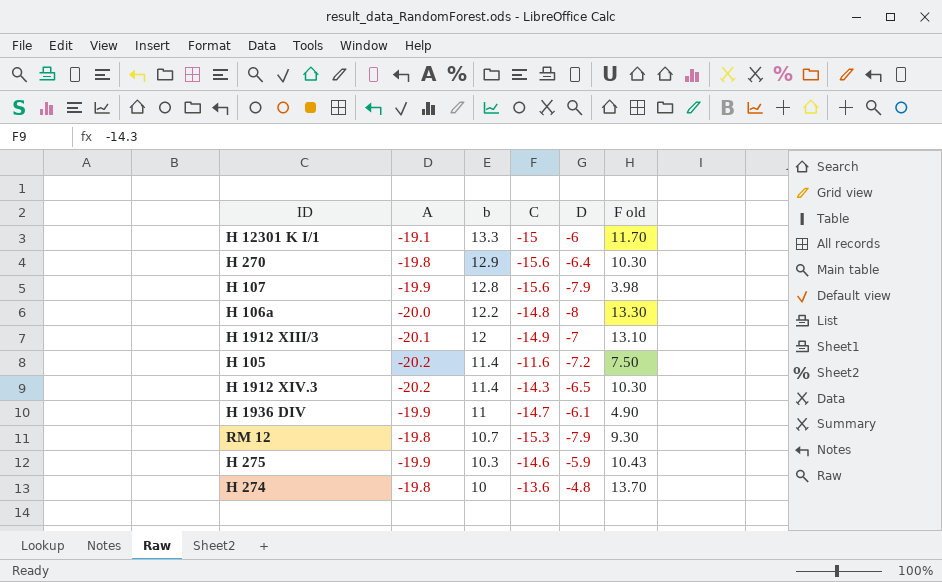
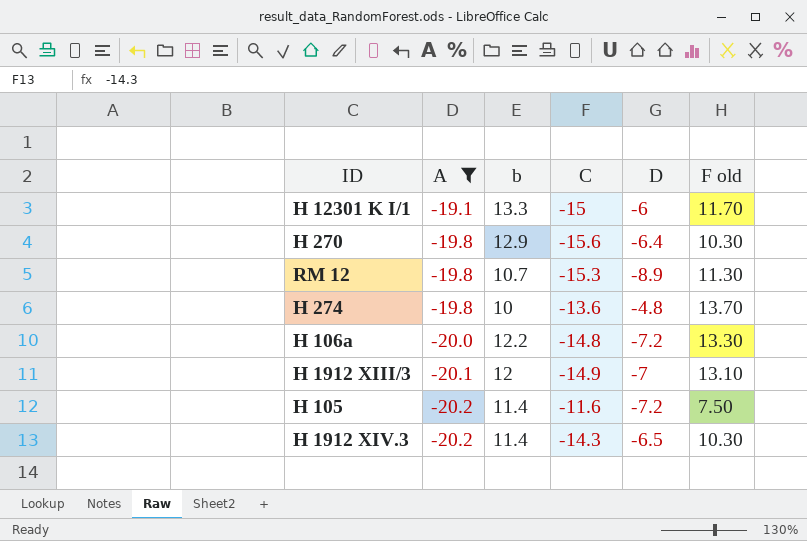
filter: none -> A != -19.9
row order: b descending -> A descending
RM 12 | D: -7.9 -> -8.9
RM 12 | F old: 9.30 -> 11.30
H 106a | D: -8 -> -7.2

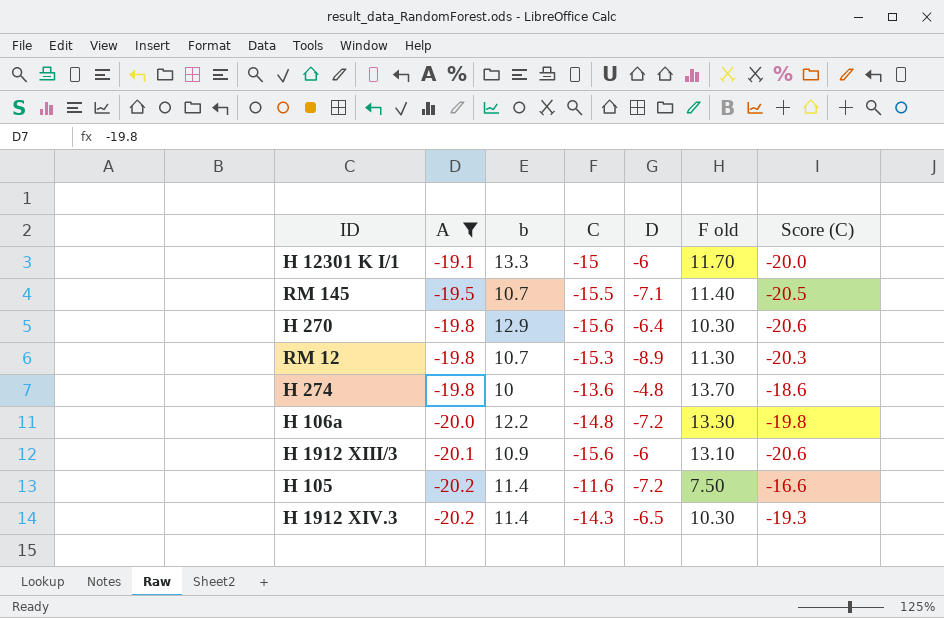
column Score (C) | formula: none -> [C] - 5
row RM 145: none -> -19.5 | 10.7 | -15.5 | -7.1 | 11.40 | -20.5
H 1912 XIII/3 | b: 12 -> 10.9
H 1912 XIII/3 | C: -14.9 -> -15.6
H 1912 XIII/3 | D: -7 -> -6

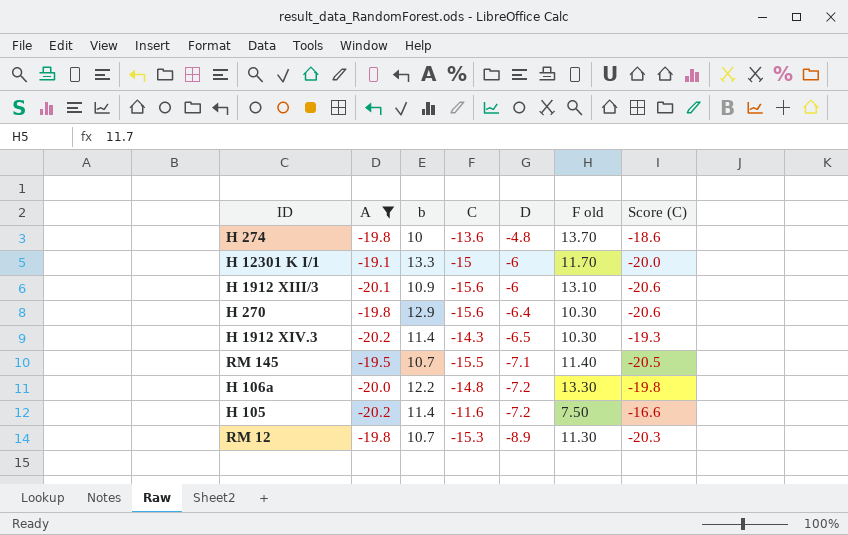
row order: A descending -> D descending

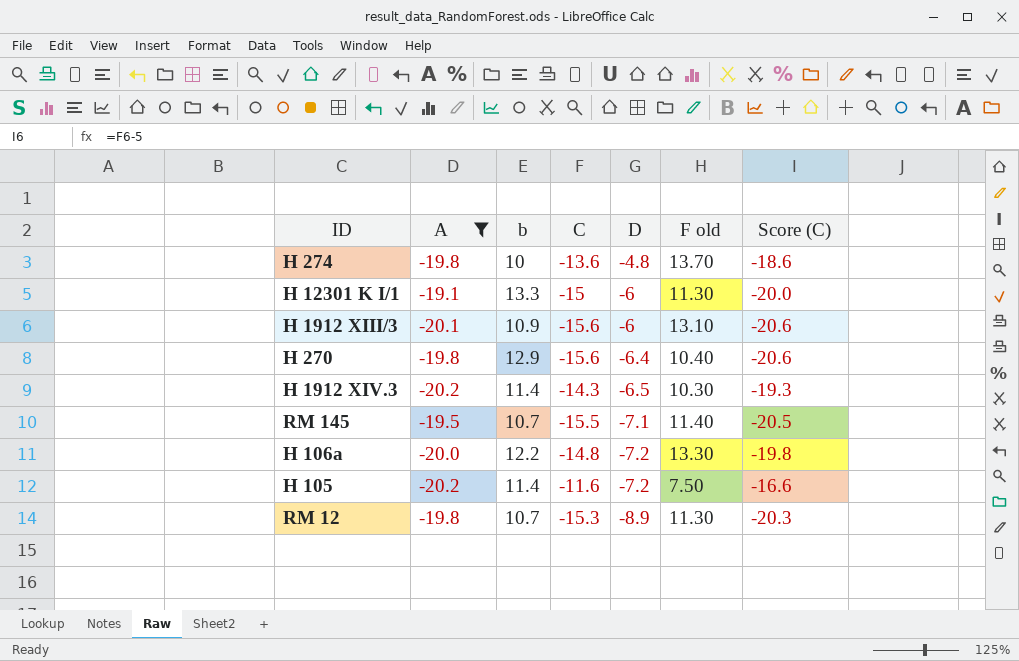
H 12301 K I/1 | F old: 11.70 -> 11.30
H 270 | F old: 10.30 -> 10.40

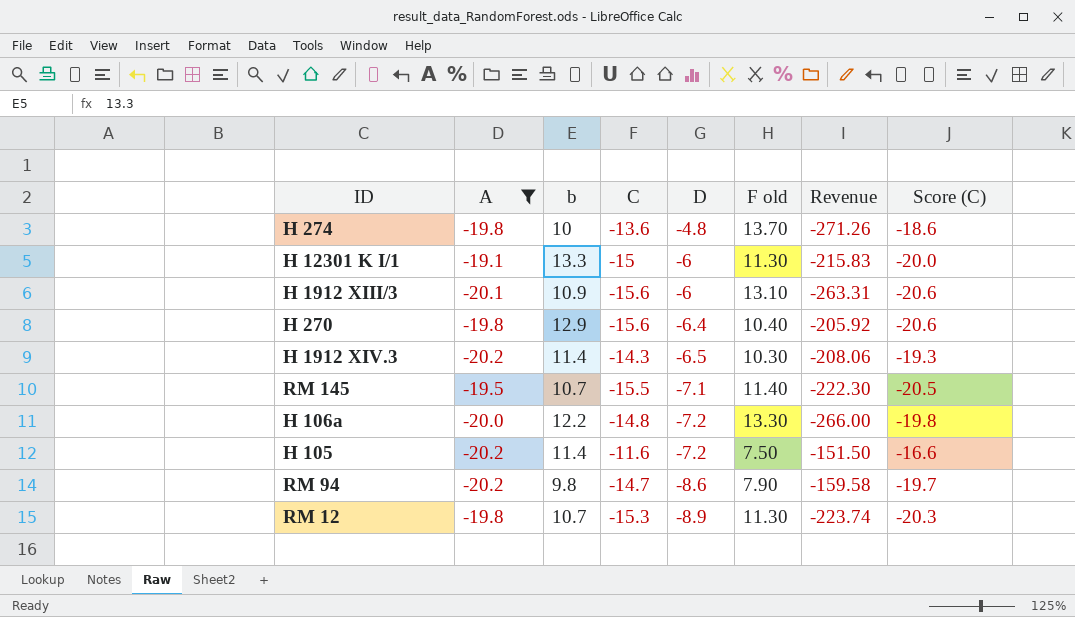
column Revenue | formula: none -> [A] * [F old]
row RM 94: none -> -20.2 | 9.8 | -14.7 | -8.6 | 7.90 | -159.58 | -19.7

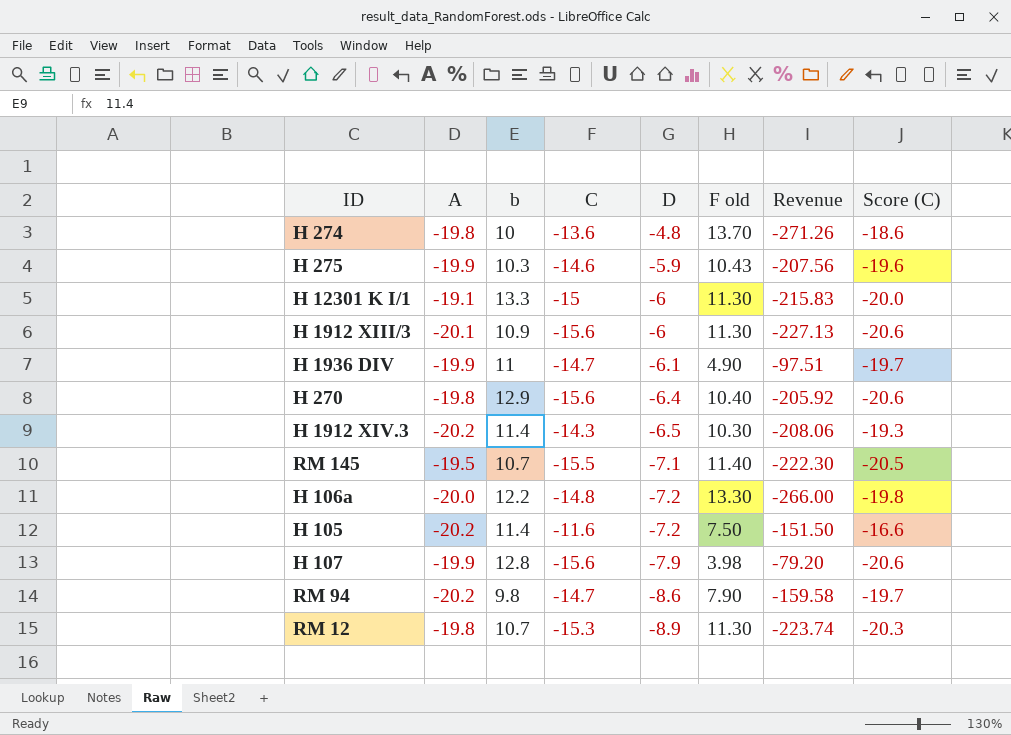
filter: A != -19.9 -> none
H 1912 XIII/3 | F old: 13.10 -> 11.30
H 1912 XIII/3 | Revenue: -263.31 -> -227.13

